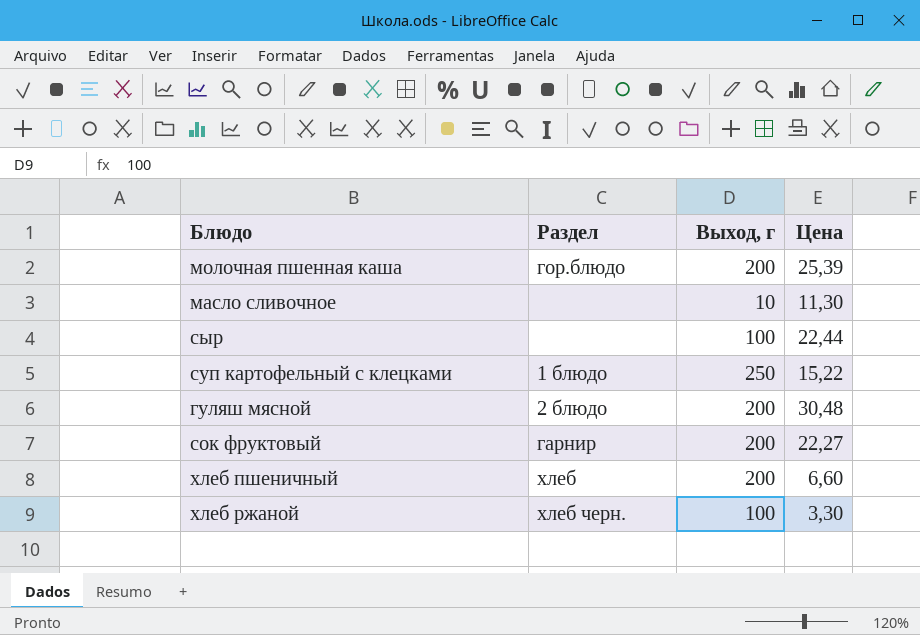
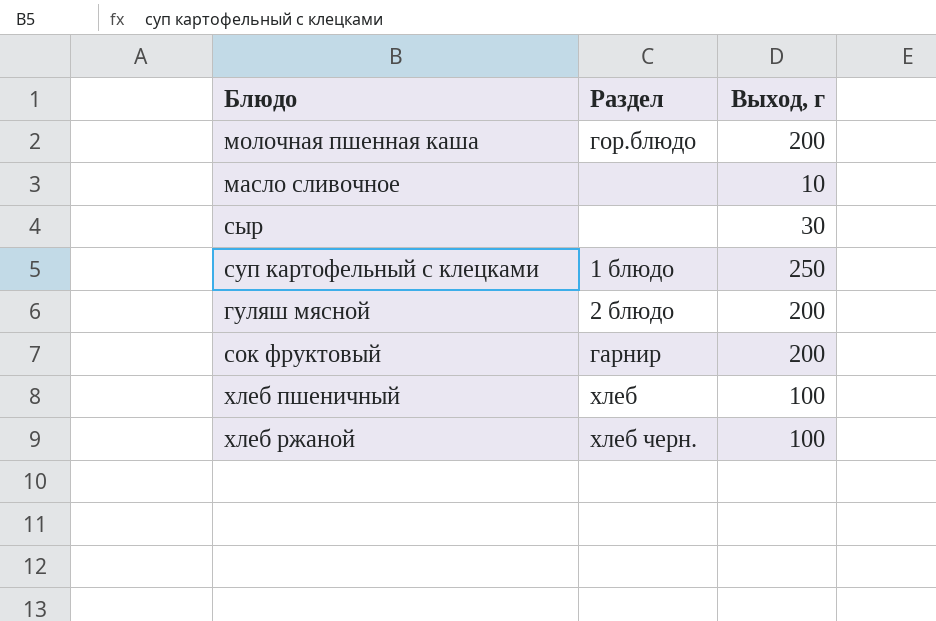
column Цена | position: 4 -> none
сыр | Выход, г: 100 -> 30
хлеб пшеничный | Выход, г: 200 -> 100

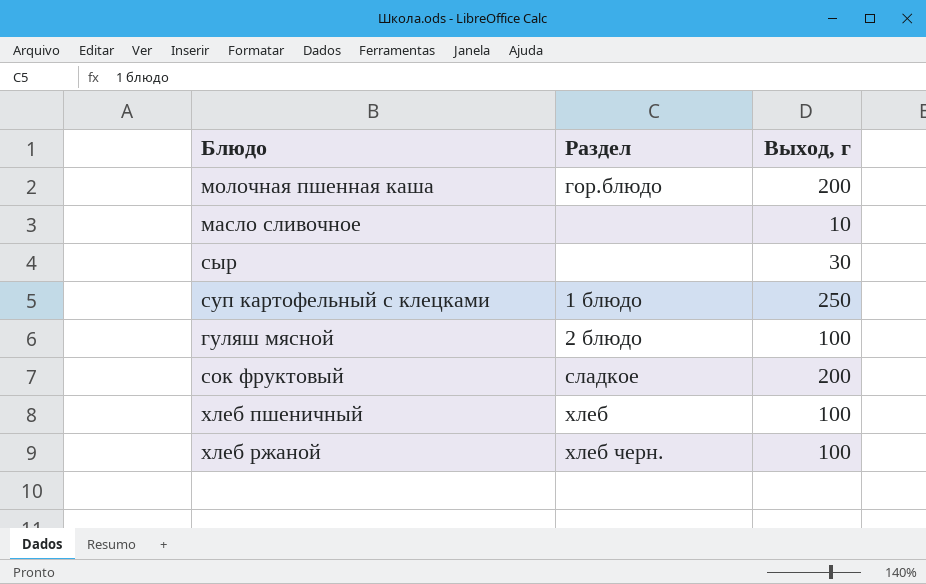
гуляш мясной | Выход, г: 200 -> 100
сок фруктовый | Раздел: гарнир -> сладкое

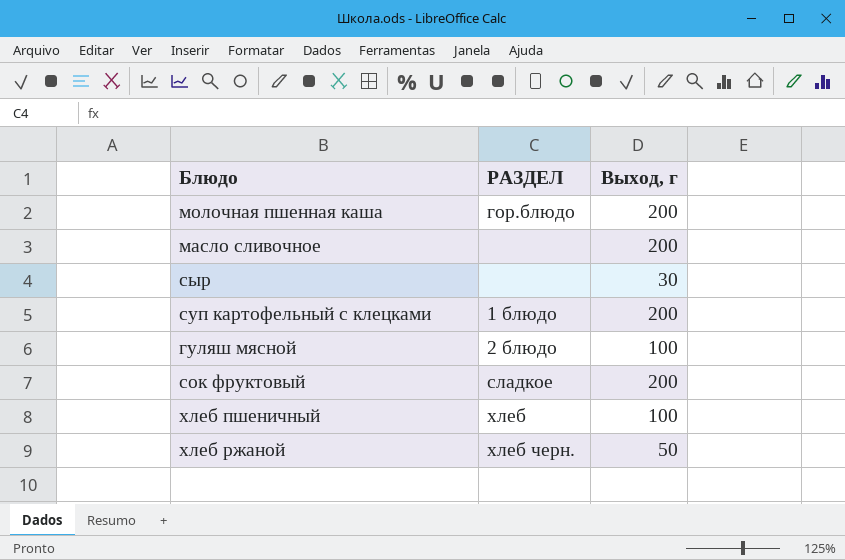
column name: Раздел -> РАЗДЕЛ
масло сливочное | Выход, г: 10 -> 200
суп картофельный с клецками | Выход, г: 250 -> 200
хлеб ржаной | Выход, г: 100 -> 50

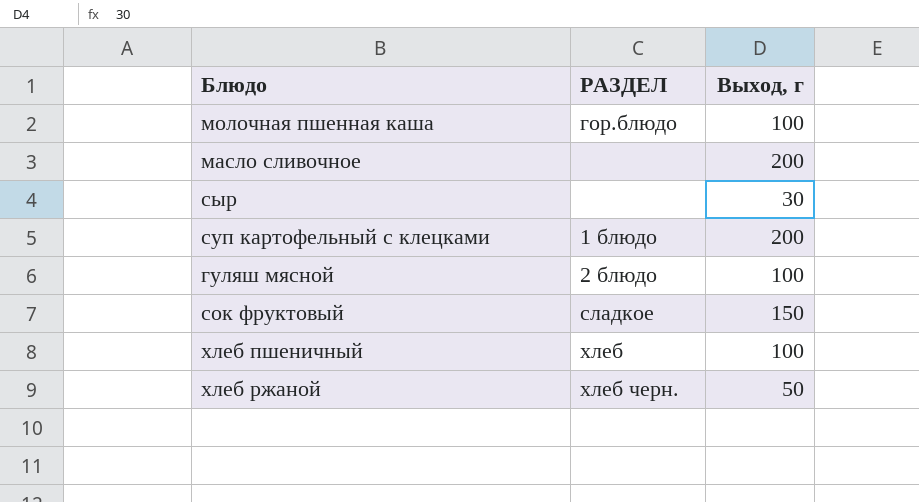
молочная пшенная каша | Выход, г: 200 -> 100
сок фруктовый | Выход, г: 200 -> 150

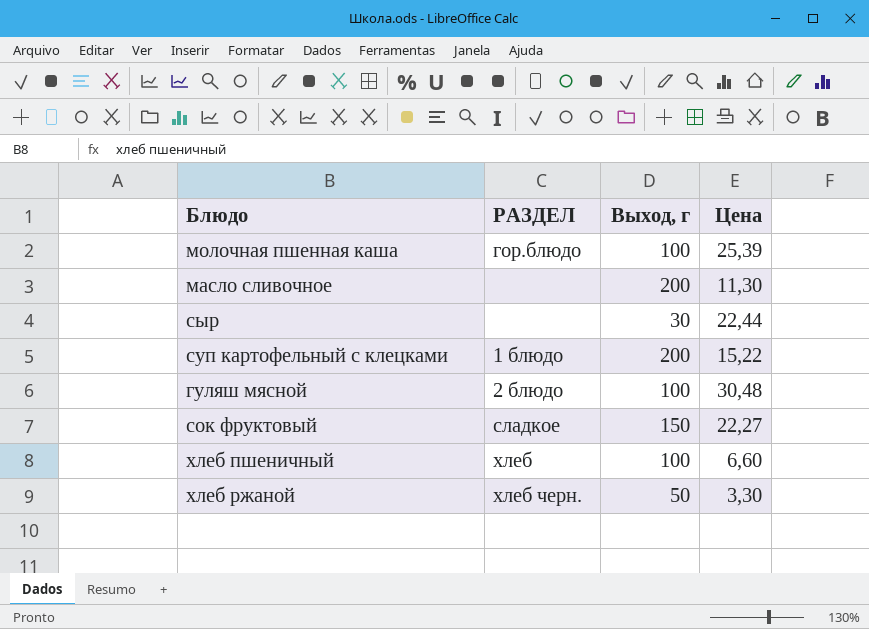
column Цена | position: none -> 4

